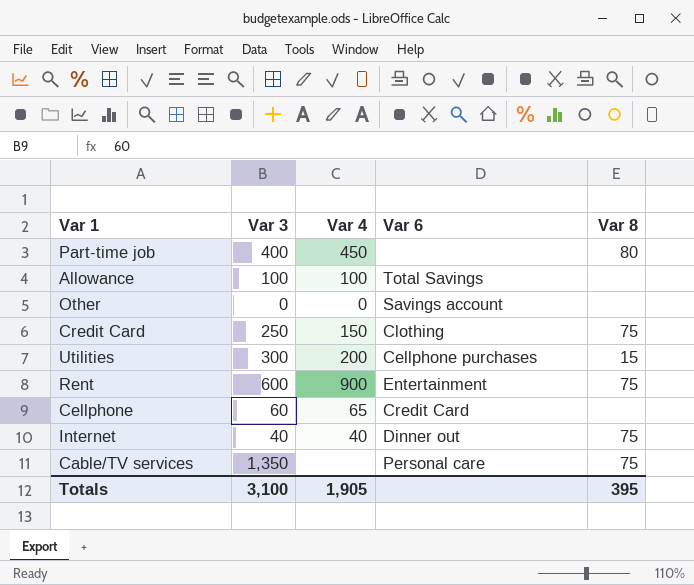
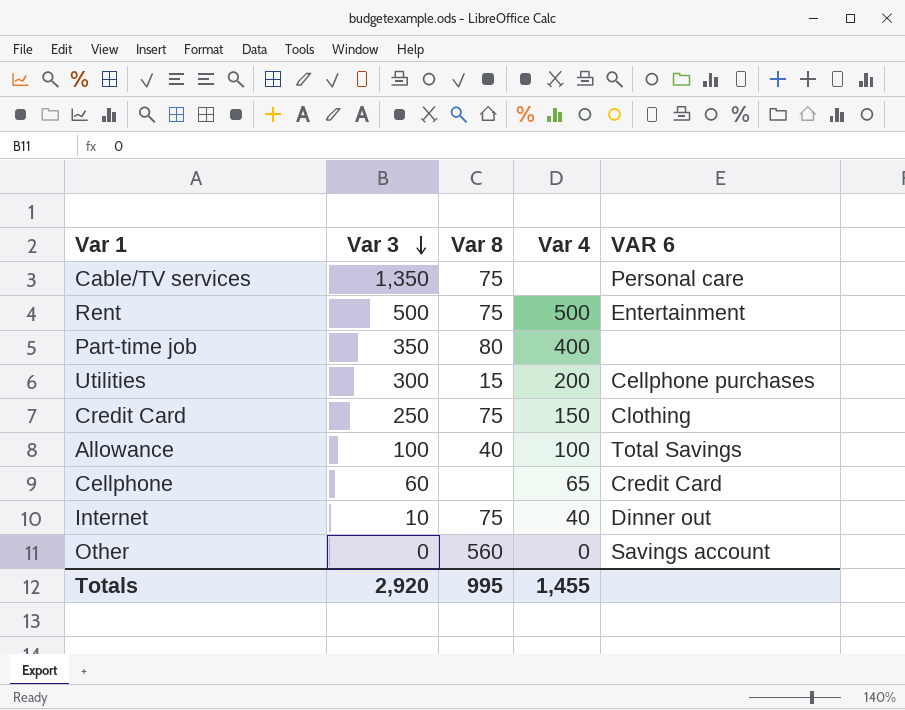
row order: none -> Var 3 descending
column Var 8 | position: 5 -> 3
column name: Var 6 -> VAR 6
Rent | Var 3: 600 -> 500
Rent | Var 4: 900 -> 500
Part-time job | Var 3: 400 -> 350
Part-time job | Var 4: 450 -> 400
Allowance | Var 8: none -> 40
Internet | Var 3: 40 -> 10
Other | Var 8: none -> 560
Totals | Var 3: 3,100 -> 2,920
Totals | Var 8: 395 -> 995
Totals | Var 4: 1,905 -> 1,455

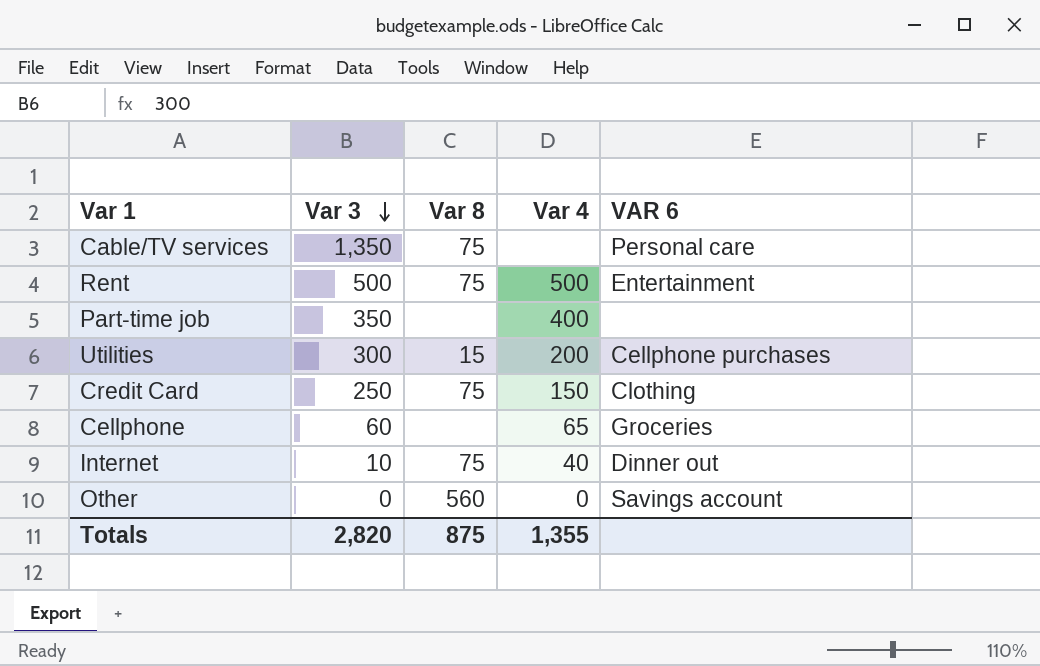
row Allowance: 100 | 40 | 100 | Total Savings -> none
Part-time job | Var 8: 80 -> none
Cellphone | VAR 6: Credit Card -> Groceries
Totals | Var 3: 2,920 -> 2,820
Totals | Var 8: 995 -> 875
Totals | Var 4: 1,455 -> 1,355

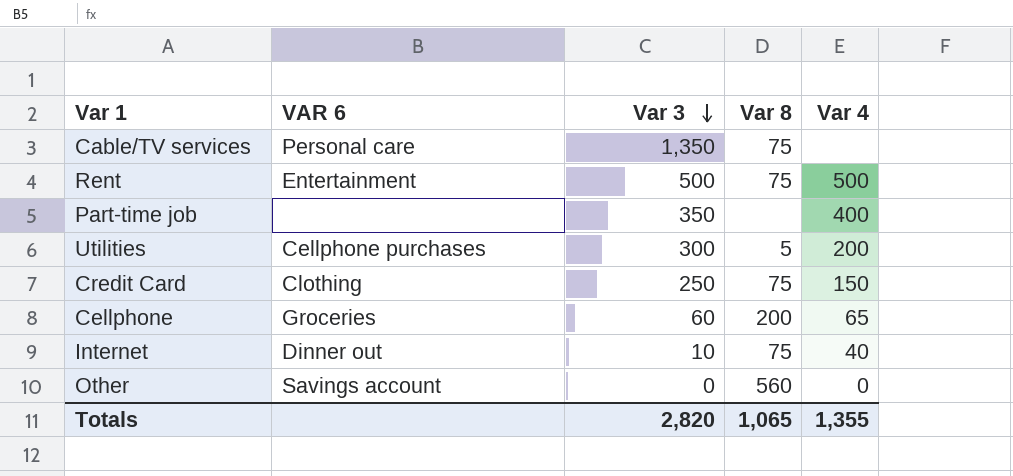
column VAR 6 | position: 5 -> 2
Utilities | Var 8: 15 -> 5
Cellphone | Var 8: none -> 200
Totals | Var 8: 875 -> 1,065

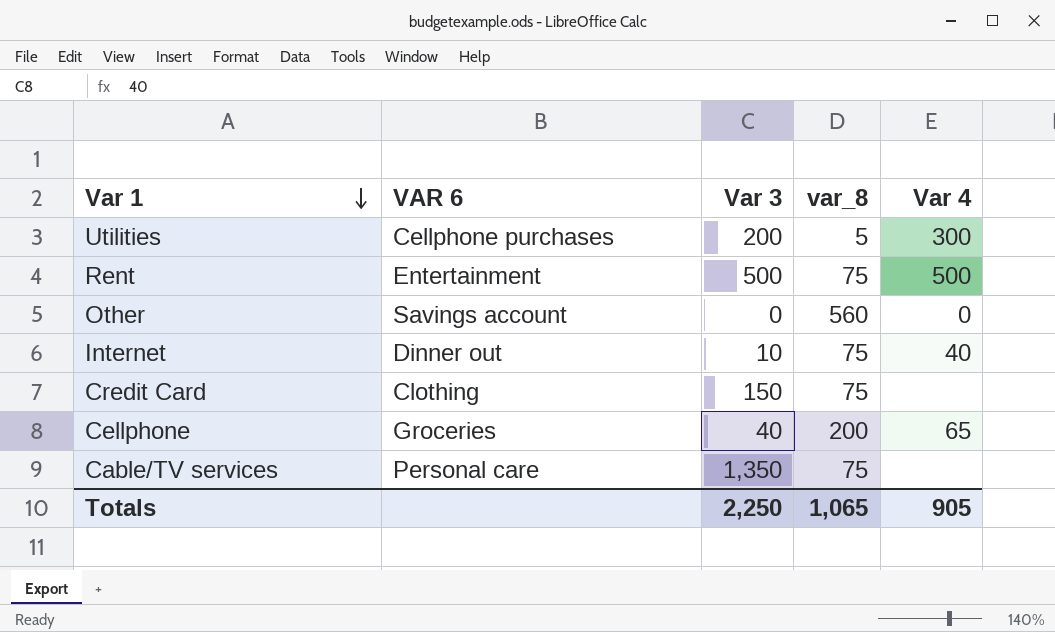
row order: Var 3 descending -> Var 1 descending
column name: Var 8 -> var_8
row Part-time job: none | 350 | none | 400 -> none
Utilities | Var 3: 300 -> 200
Utilities | Var 4: 200 -> 300
Credit Card | Var 3: 250 -> 150
Credit Card | Var 4: 150 -> none
Cellphone | Var 3: 60 -> 40
Totals | Var 3: 2,820 -> 2,250
Totals | Var 4: 1,355 -> 905

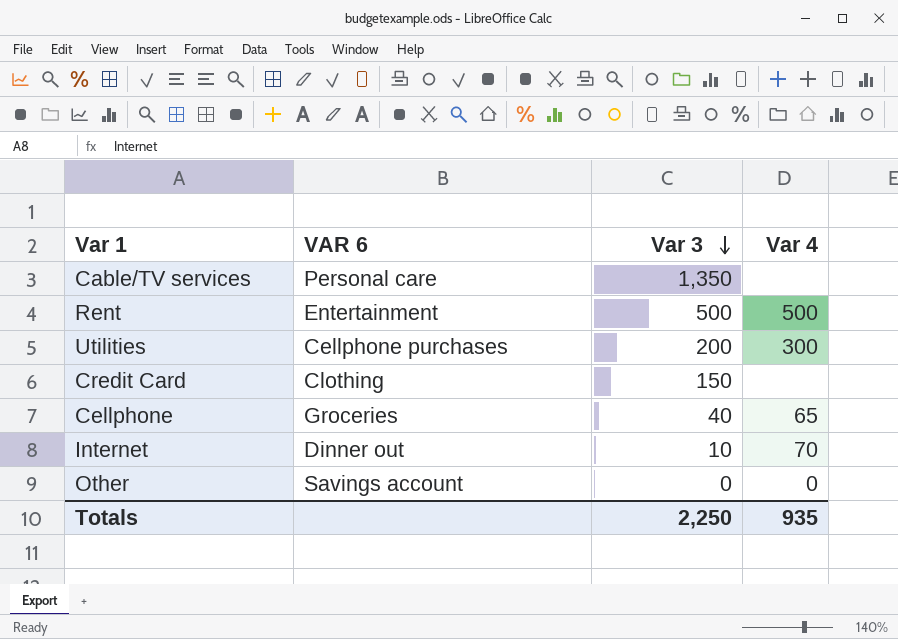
row order: Var 1 descending -> Var 3 descending
column var_8 | position: 4 -> none
Internet | Var 4: 40 -> 70
Totals | Var 4: 905 -> 935

